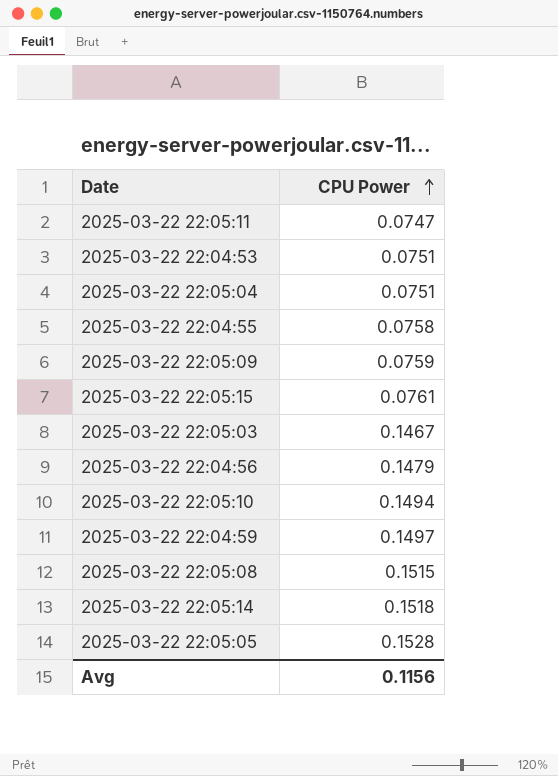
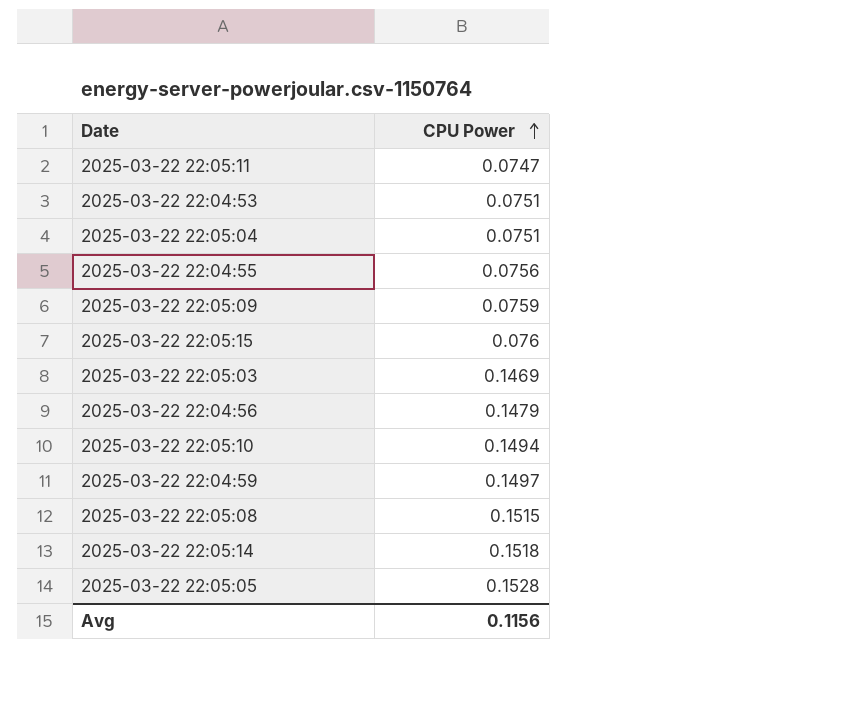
2025-03-22 22:04:55 | CPU Power: 0.0758 -> 0.0756
2025-03-22 22:05:15 | CPU Power: 0.0761 -> 0.076
2025-03-22 22:05:03 | CPU Power: 0.1467 -> 0.1469

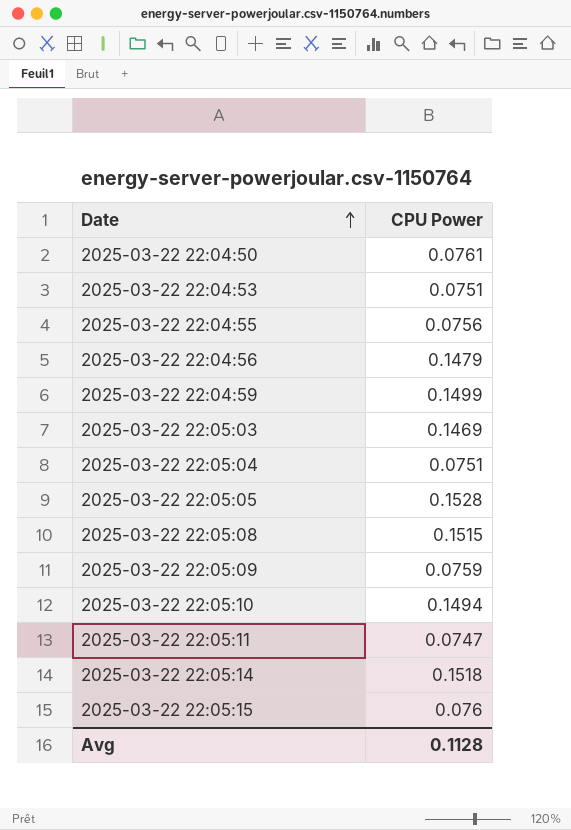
row order: CPU Power ascending -> Date ascending
row 2025-03-22 22:04:50: none -> 0.0761
2025-03-22 22:04:59 | CPU Power: 0.1497 -> 0.1499
Avg | CPU Power: 0.1156 -> 0.1128

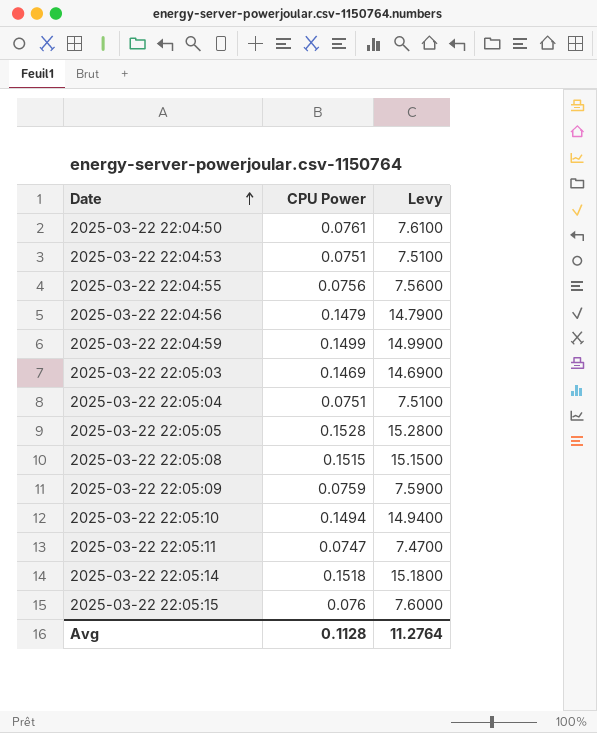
column Levy | formula: none -> [CPU Power] * 100

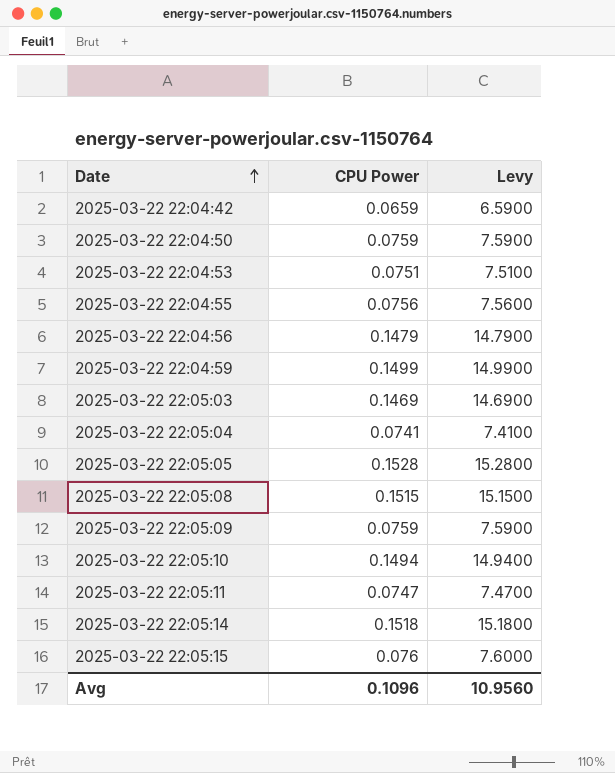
row 2025-03-22 22:04:42: none -> 0.0659 | 6.5900
2025-03-22 22:04:50 | CPU Power: 0.0761 -> 0.0759
2025-03-22 22:04:50 | Levy: 7.6100 -> 7.5900
2025-03-22 22:05:04 | CPU Power: 0.0751 -> 0.0741
2025-03-22 22:05:04 | Levy: 7.5100 -> 7.4100
Avg | CPU Power: 0.1128 -> 0.1096
Avg | Levy: 11.2764 -> 10.9560

